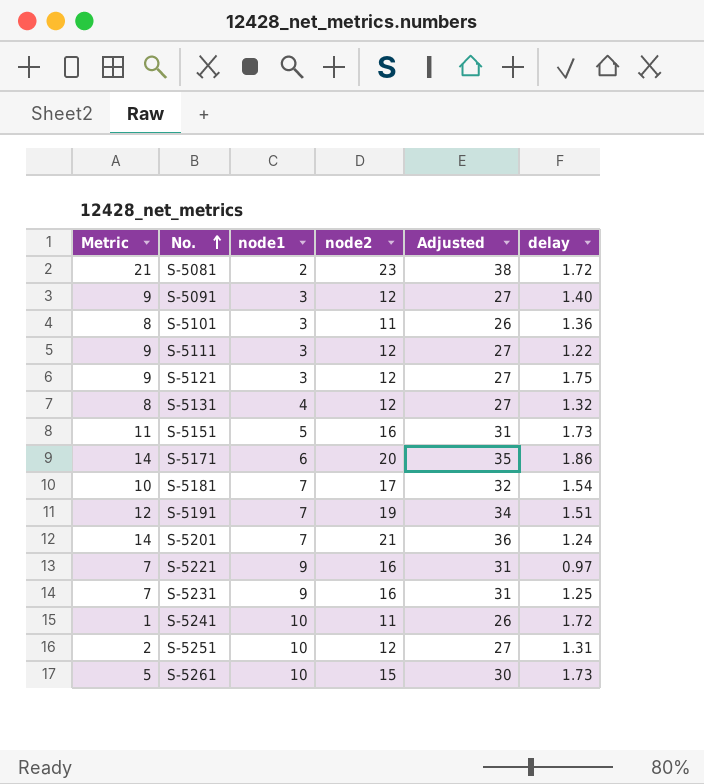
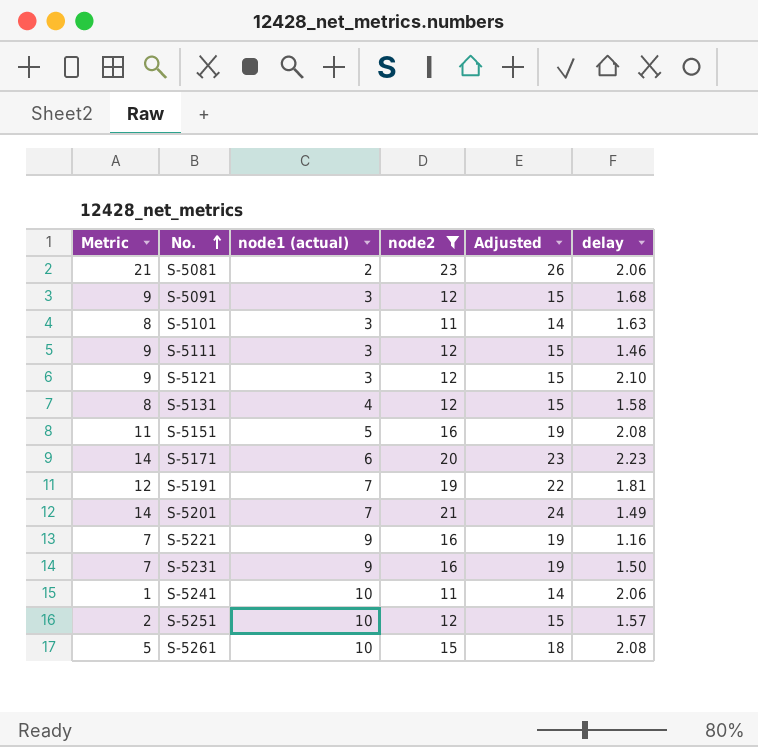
filter: none -> node2 != 17
column name: node1 -> node1 (actual)
column Adjusted | formula: [node2] + 15 -> [node2] + 3
S-5081 | delay: 1.72 -> 2.06
S-5091 | delay: 1.40 -> 1.68
S-5101 | delay: 1.36 -> 1.63
S-5111 | delay: 1.22 -> 1.46
S-5121 | delay: 1.75 -> 2.10
S-5131 | delay: 1.32 -> 1.58
S-5151 | delay: 1.73 -> 2.08
S-5171 | delay: 1.86 -> 2.23
S-5191 | delay: 1.51 -> 1.81
S-5201 | delay: 1.24 -> 1.49
S-5221 | delay: 0.97 -> 1.16
S-5231 | delay: 1.25 -> 1.50
S-5241 | delay: 1.72 -> 2.06
S-5251 | delay: 1.31 -> 1.57
S-5261 | delay: 1.73 -> 2.08

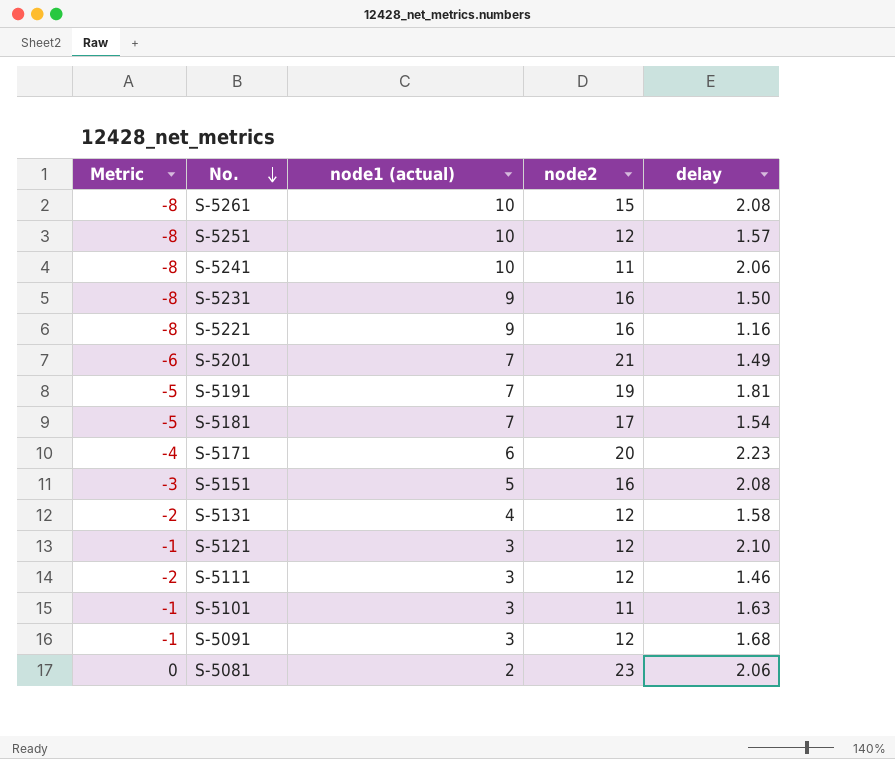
filter: node2 != 17 -> none
row order: No. ascending -> No. descending
column Adjusted | formula: [node2] + 3 -> none
column Metric | formula: [node2] - [node1 (actual)] -> [delay] - [node1 (actual)]

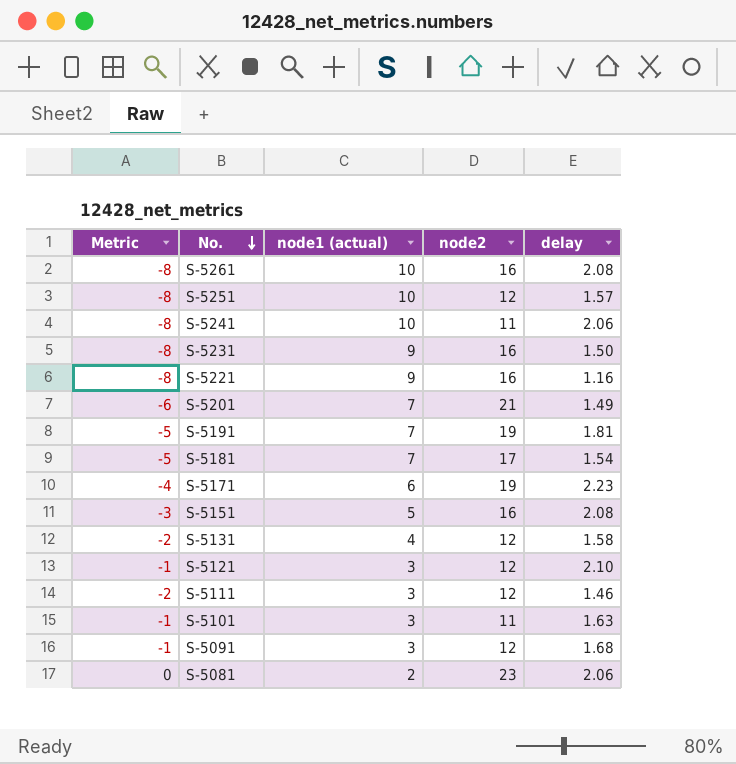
S-5261 | node2: 15 -> 16
S-5171 | node2: 20 -> 19

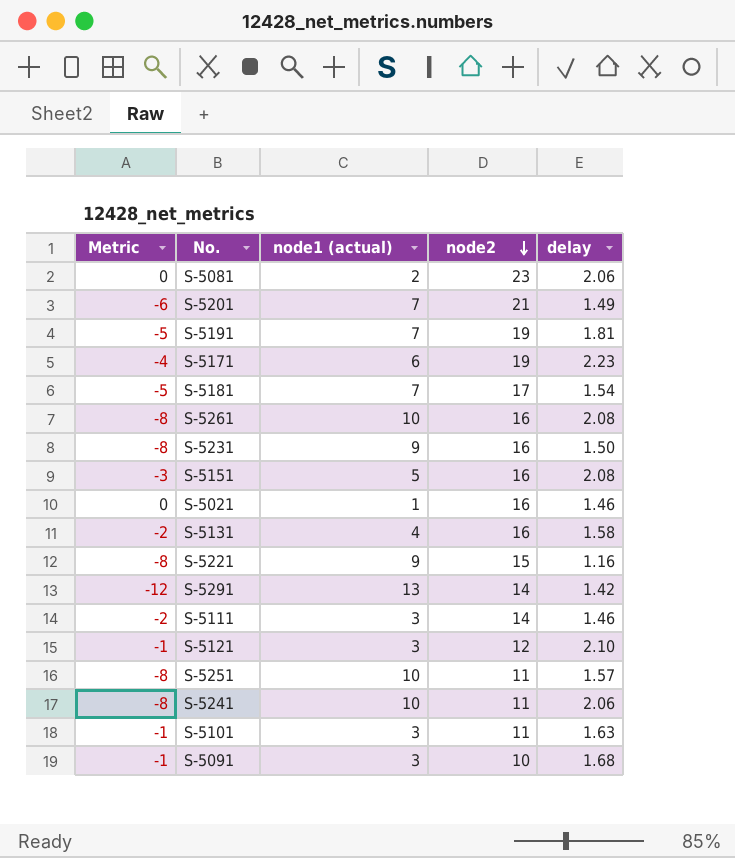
row order: No. descending -> node2 descending
row S-5021: none -> 0 | 1 | 16 | 1.46
S-5131 | node2: 12 -> 16
S-5221 | node2: 16 -> 15
row S-5291: none -> -12 | 13 | 14 | 1.42
S-5111 | node2: 12 -> 14
S-5251 | node2: 12 -> 11
S-5091 | node2: 12 -> 10

